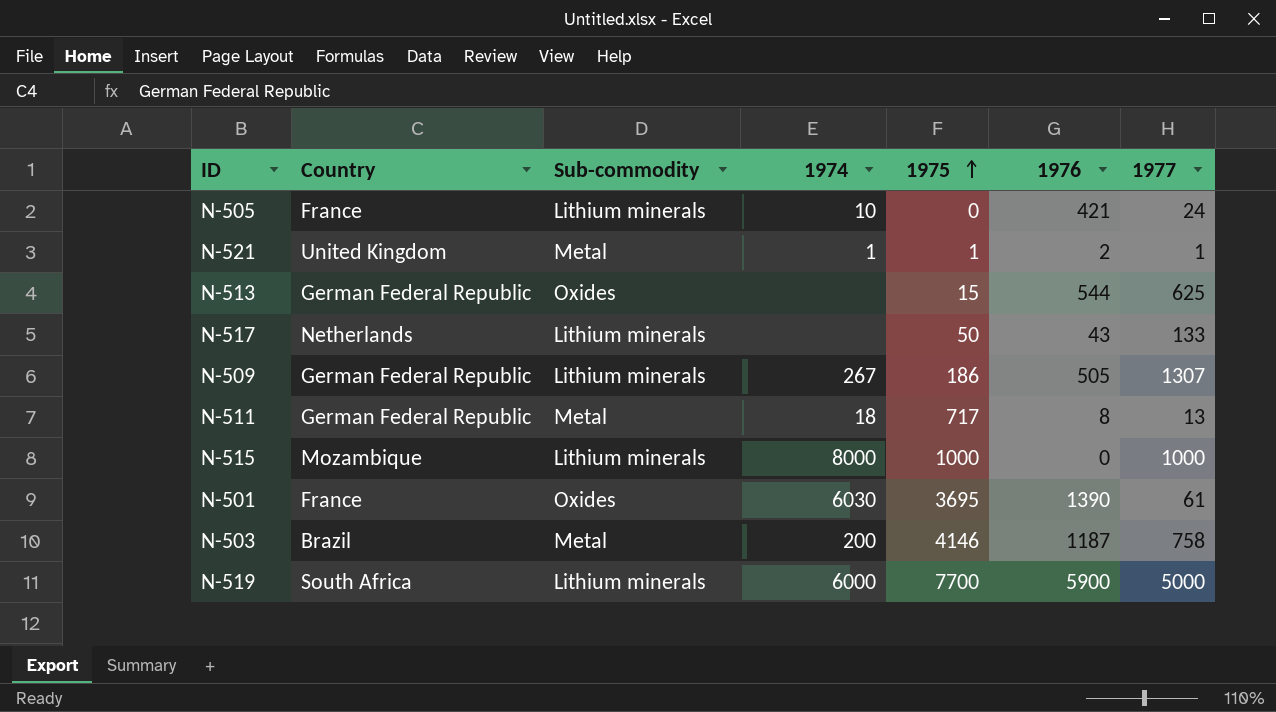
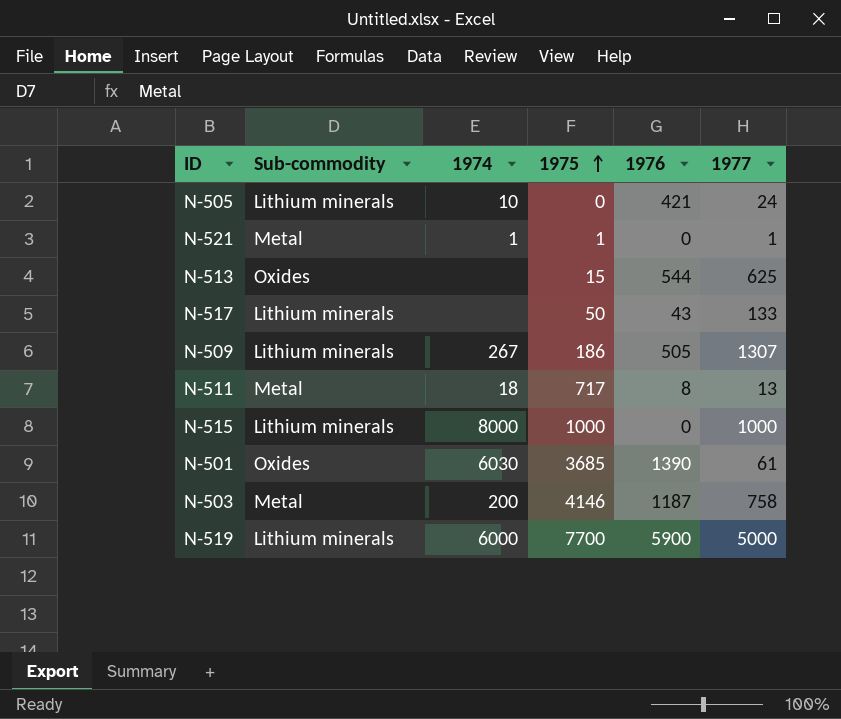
column Country | position: 2 -> none
N-521 | 1976: 2 -> 0
N-501 | 1975: 3695 -> 3685

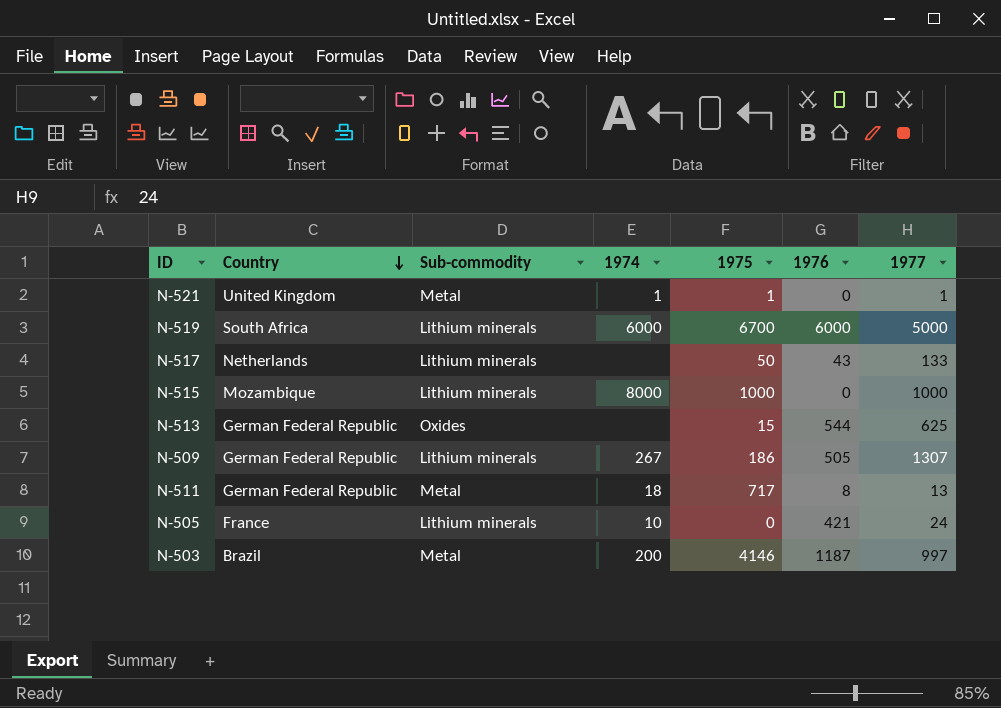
row order: 1975 ascending -> Country descending
column Country | position: none -> 2
row N-501: Oxides | 6030 | 3685 | 1390 | 61 -> none
N-519 | 1975: 7700 -> 6700
N-519 | 1976: 5900 -> 6000
N-503 | 1977: 758 -> 997

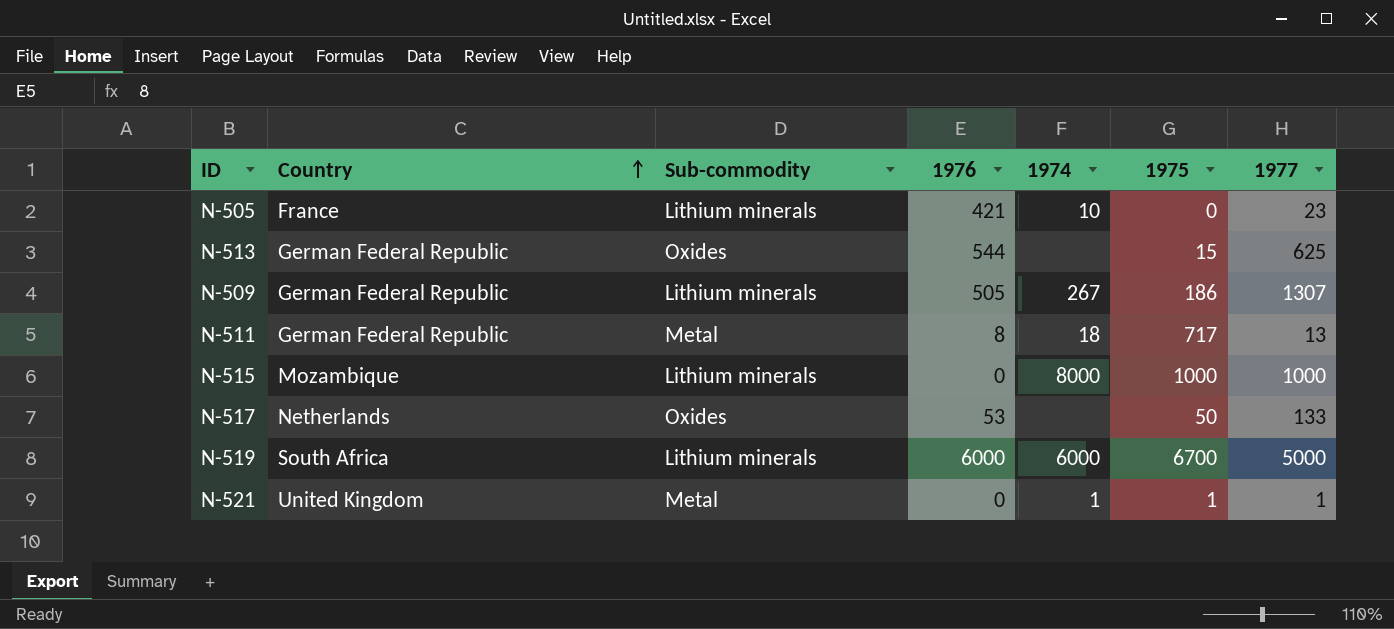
row order: Country descending -> Country ascending
column 1976 | position: 6 -> 4
row N-503: Brazil | Metal | 200 | 4146 | 1187 | 997 -> none
N-505 | 1977: 24 -> 23
N-517 | Sub-commodity: Lithium minerals -> Oxides
N-517 | 1976: 43 -> 53

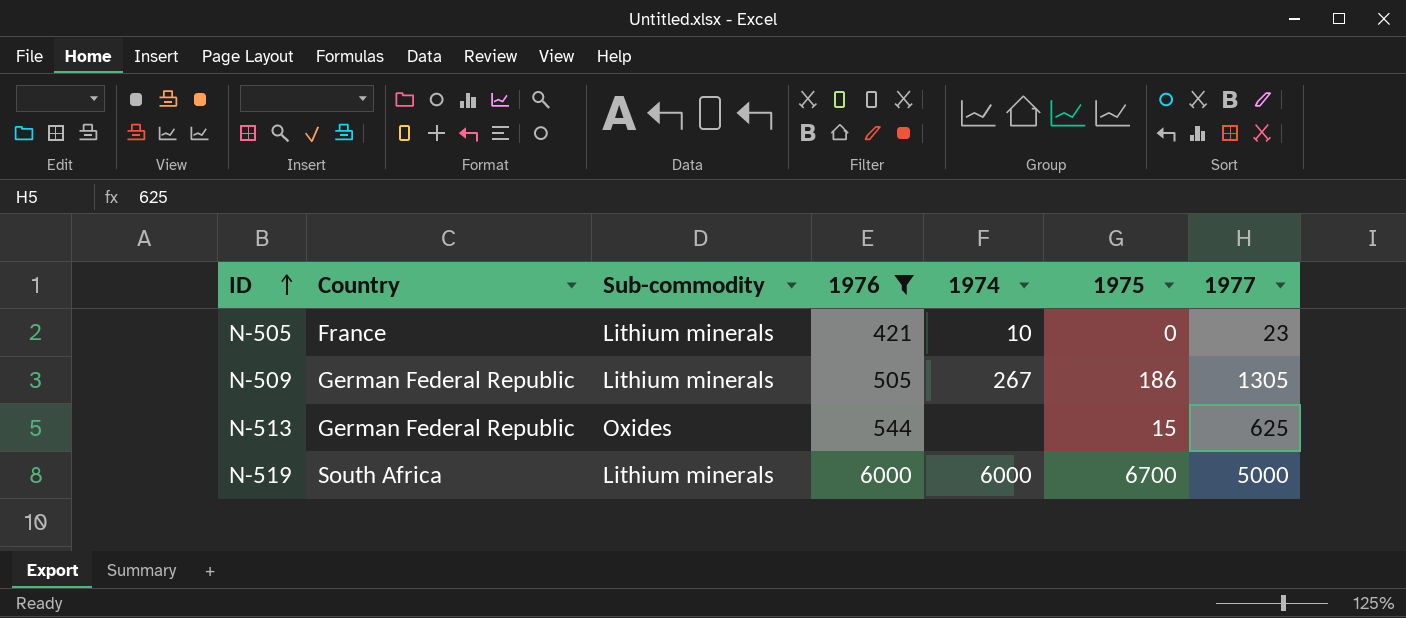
filter: none -> 1976 >= 421
row order: Country ascending -> ID ascending
N-509 | 1977: 1307 -> 1305

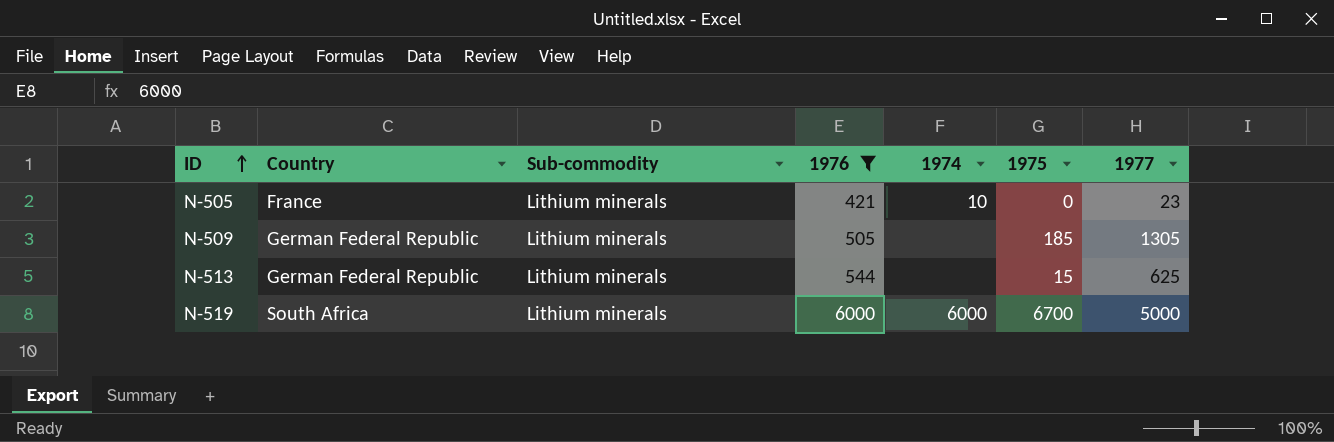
N-509 | 1974: 267 -> none
N-509 | 1975: 186 -> 185
N-513 | Sub-commodity: Oxides -> Lithium minerals

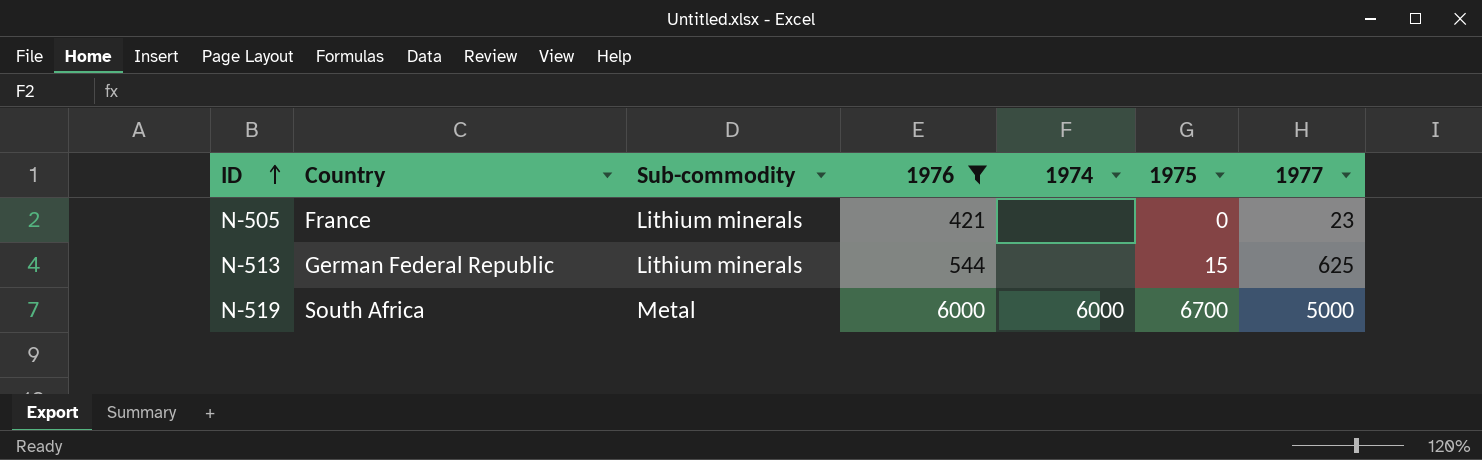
row N-509: German Federal Republic | Lithium minerals | 505 | none | 185 | 1305 -> none
N-505 | 1974: 10 -> none
N-519 | Sub-commodity: Lithium minerals -> Metal

